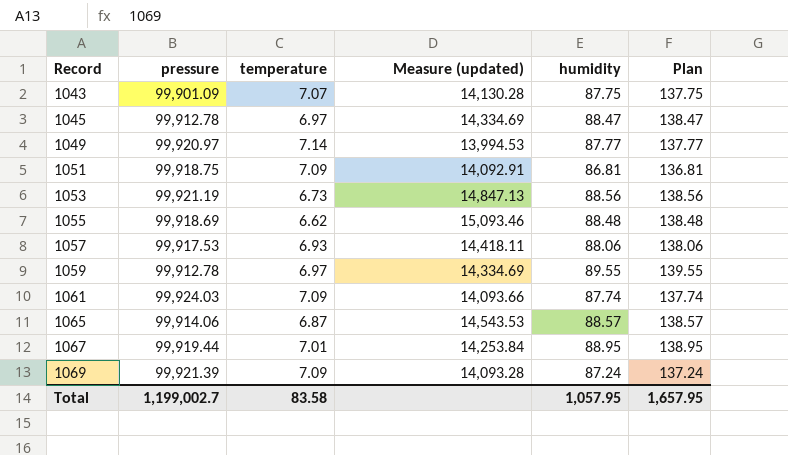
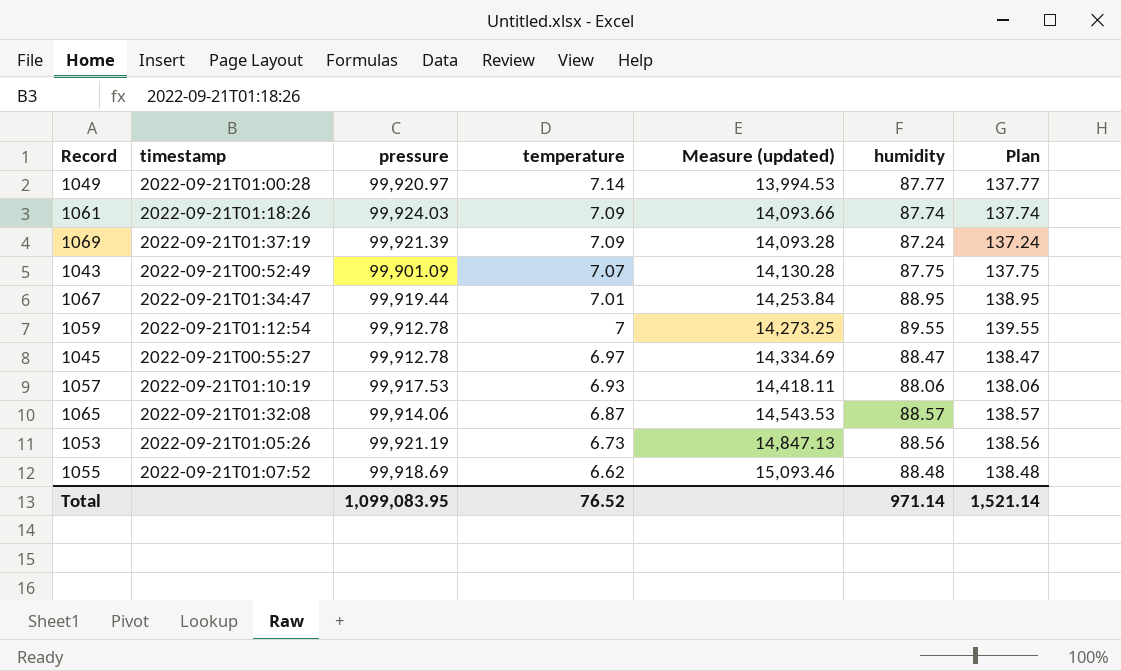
row order: Record ascending -> temperature descending
column timestamp | position: none -> 2
row 1051: 99,918.75 | 7.09 | 14,092.91 | 86.81 | 136.81 -> none
1059 | temperature: 6.97 -> 7
1059 | Measure (updated): 14,334.69 -> 14,273.25
Total | pressure: 1,199,002.7 -> 1,099,083.95
Total | temperature: 83.58 -> 76.52
Total | humidity: 1,057.95 -> 971.14
Total | Plan: 1,657.95 -> 1,521.14

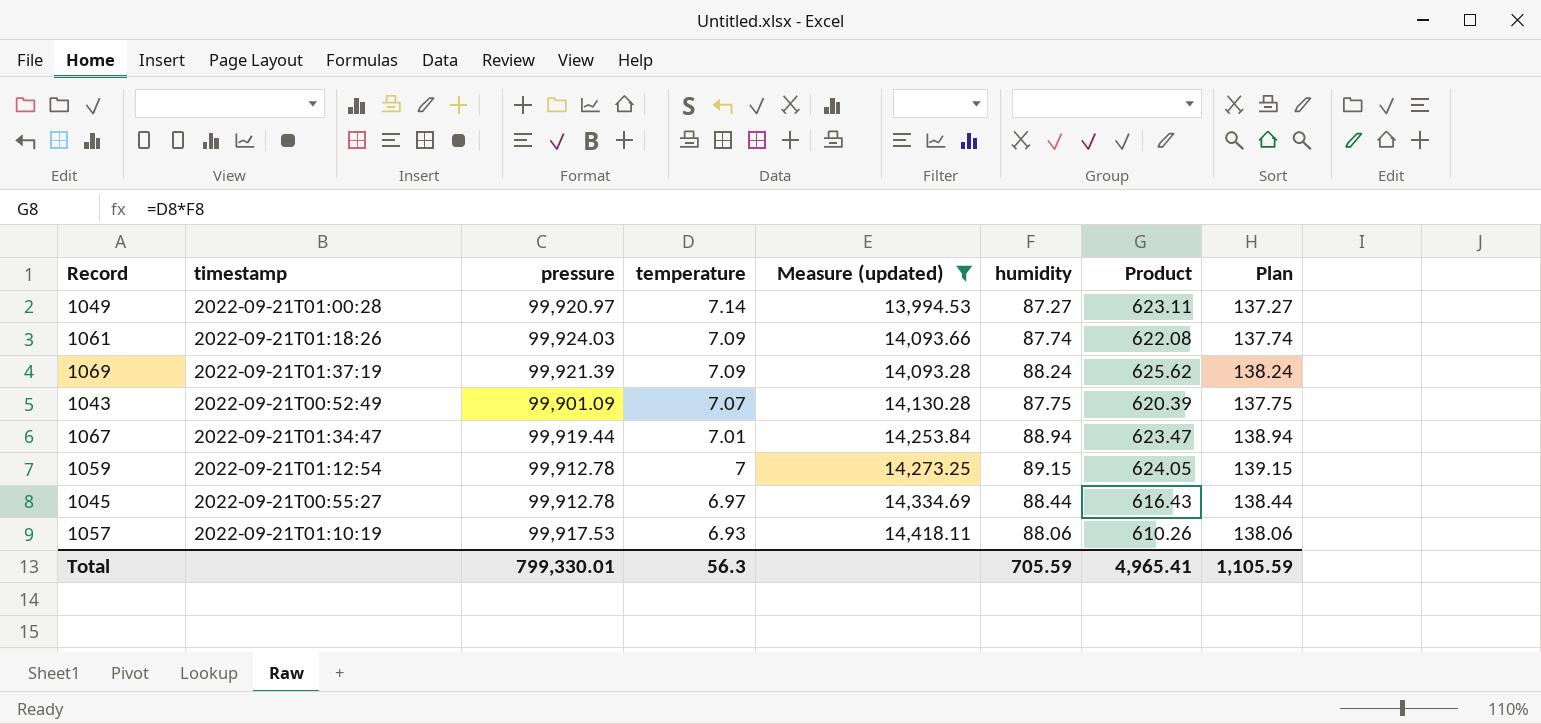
filter: none -> Measure (updated) <= 14,418.11
column Product | formula: none -> [temperature] * [humidity]
1049 | humidity: 87.77 -> 87.27
1049 | Plan: 137.77 -> 137.27
1069 | humidity: 87.24 -> 88.24
1069 | Plan: 137.24 -> 138.24
1067 | humidity: 88.95 -> 88.94
1067 | Plan: 138.95 -> 138.94
1059 | humidity: 89.55 -> 89.15
1059 | Plan: 139.55 -> 139.15
1045 | humidity: 88.47 -> 88.44
1045 | Plan: 138.47 -> 138.44
Total | pressure: 1,099,083.95 -> 799,330.01
Total | temperature: 76.52 -> 56.3
Total | humidity: 971.14 -> 705.59
Total | Plan: 1,521.14 -> 1,105.59

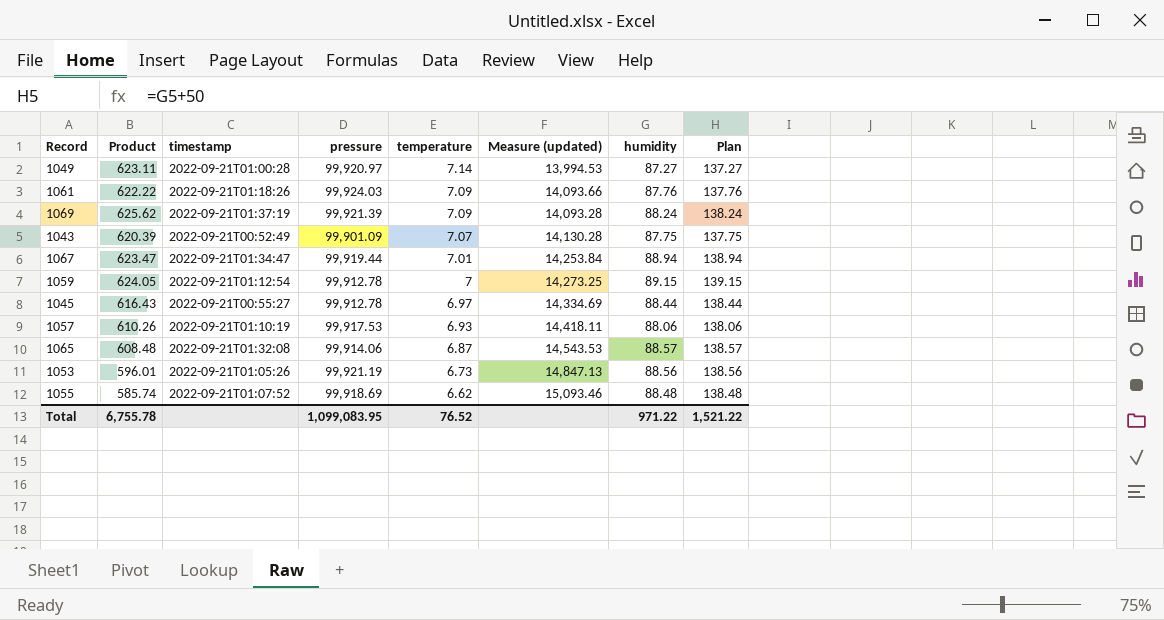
filter: Measure (updated) <= 14,418.11 -> none
column Product | position: 7 -> 2
1061 | Product: 622.08 -> 622.22
1061 | humidity: 87.74 -> 87.76
1061 | Plan: 137.74 -> 137.76
Total | Product: 4,965.41 -> 6,755.78
Total | pressure: 799,330.01 -> 1,099,083.95
Total | temperature: 56.3 -> 76.52
Total | humidity: 705.59 -> 971.22
Total | Plan: 1,105.59 -> 1,521.22

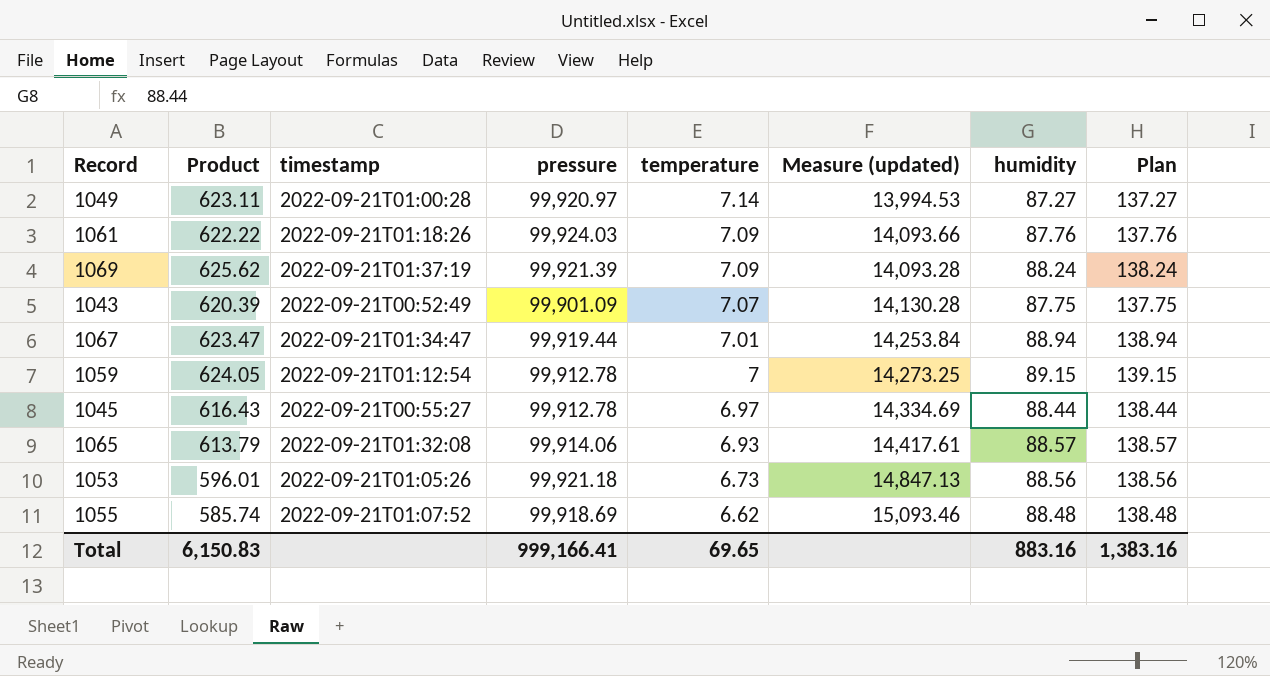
row 1057: 610.26 | 2022-09-21T01:10:19 | 99,917.53 | 6.93 | 14,418.11 | 88.06 | 138.06 -> none
1065 | Product: 608.48 -> 613.79
1065 | temperature: 6.87 -> 6.93
1065 | Measure (updated): 14,543.53 -> 14,417.61
1053 | pressure: 99,921.19 -> 99,921.18
Total | Product: 6,755.78 -> 6,150.83
Total | pressure: 1,099,083.95 -> 999,166.41
Total | temperature: 76.52 -> 69.65
Total | humidity: 971.22 -> 883.16
Total | Plan: 1,521.22 -> 1,383.16

